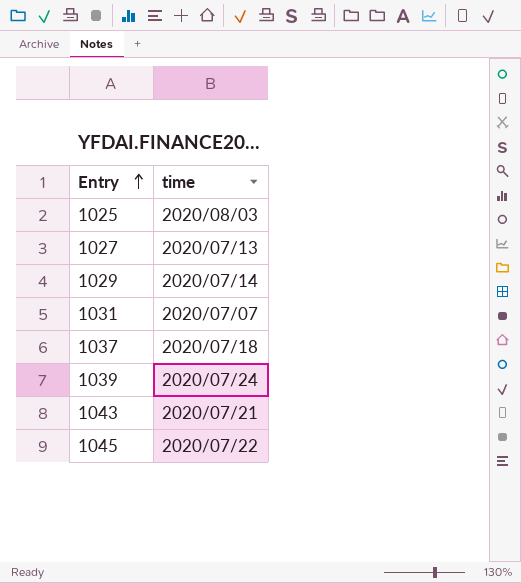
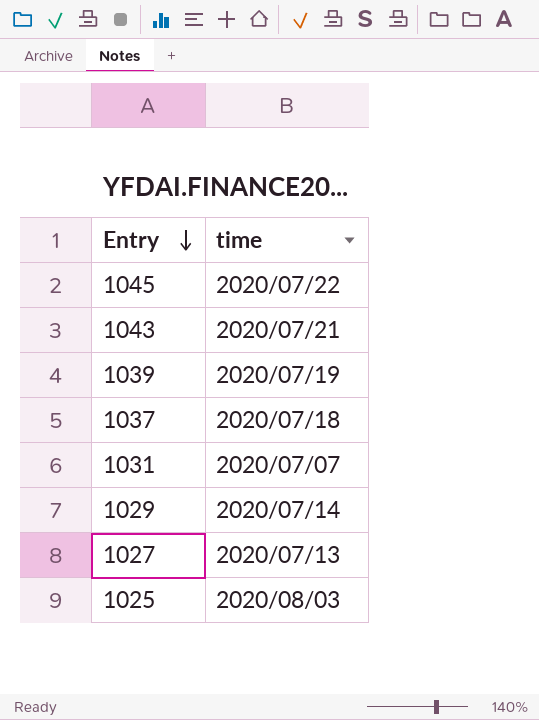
row order: Entry ascending -> Entry descending
1039 | time: 2020/07/24 -> 2020/07/19

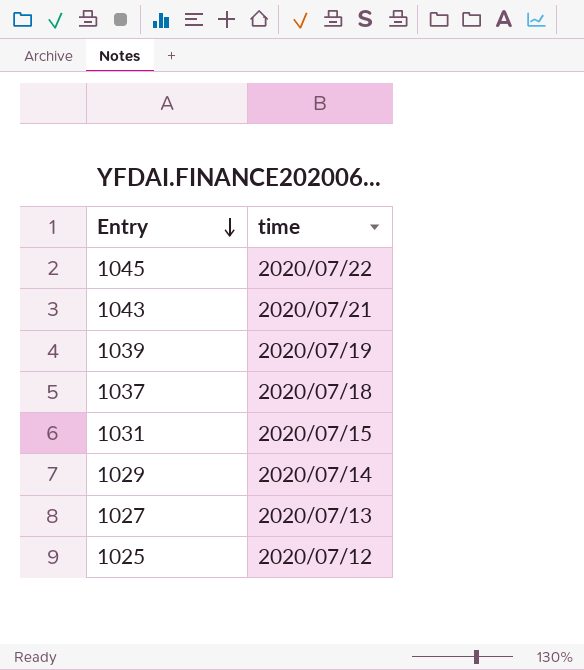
1031 | time: 2020/07/07 -> 2020/07/15
1025 | time: 2020/08/03 -> 2020/07/12

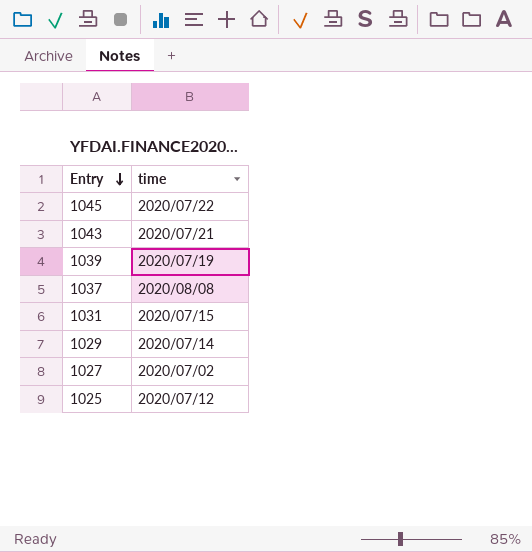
1037 | time: 2020/07/18 -> 2020/08/08
1027 | time: 2020/07/13 -> 2020/07/02

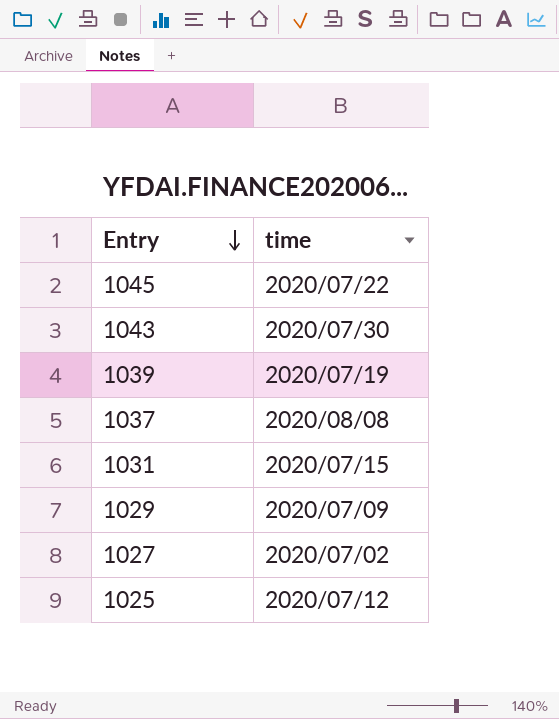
1043 | time: 2020/07/21 -> 2020/07/30
1029 | time: 2020/07/14 -> 2020/07/09

